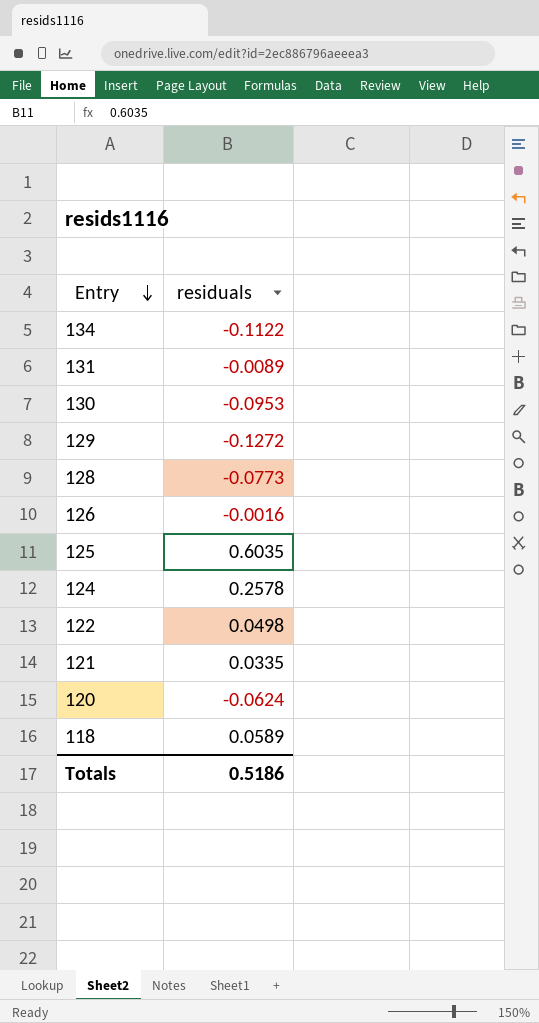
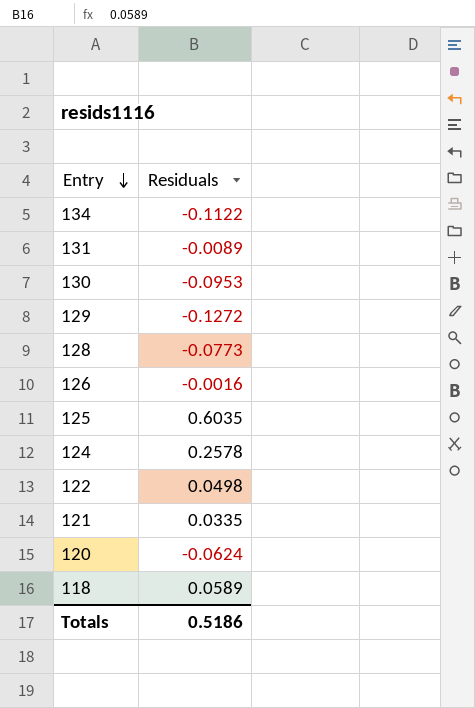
column name: residuals -> Residuals

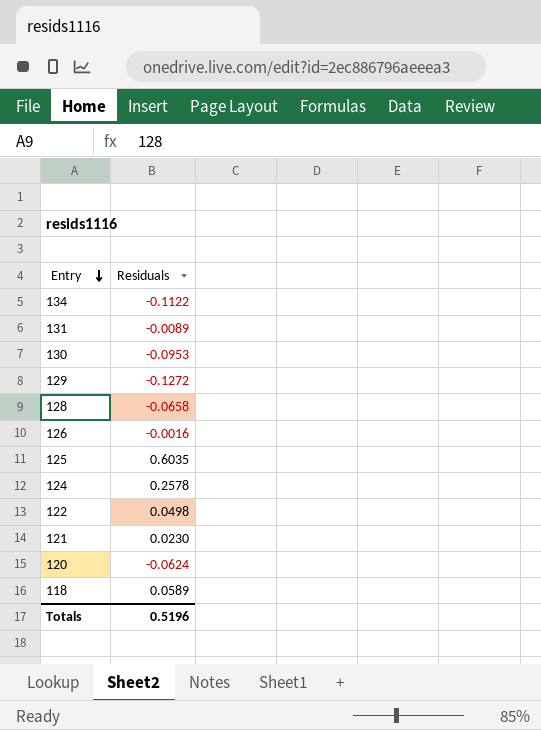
128 | Residuals: -0.0773 -> -0.0658
121 | Residuals: 0.0335 -> 0.0230
Totals | Residuals: 0.5186 -> 0.5196

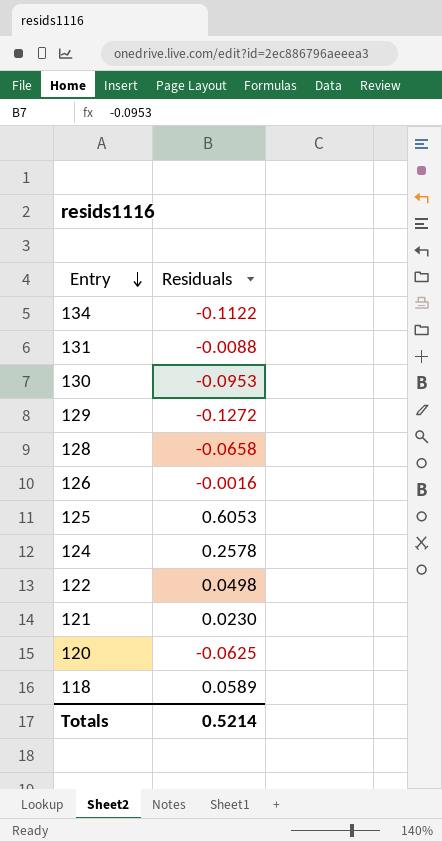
131 | Residuals: -0.0089 -> -0.0088
125 | Residuals: 0.6035 -> 0.6053
120 | Residuals: -0.0624 -> -0.0625
Totals | Residuals: 0.5196 -> 0.5214

